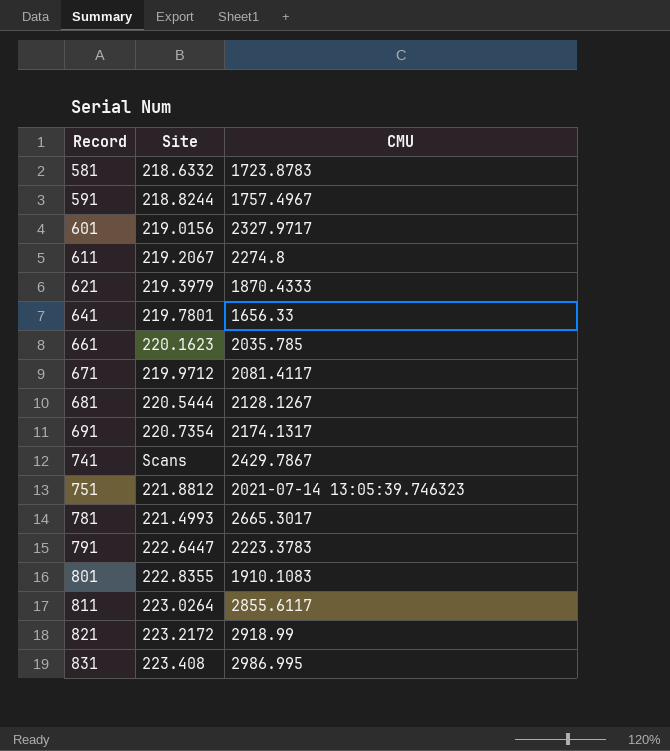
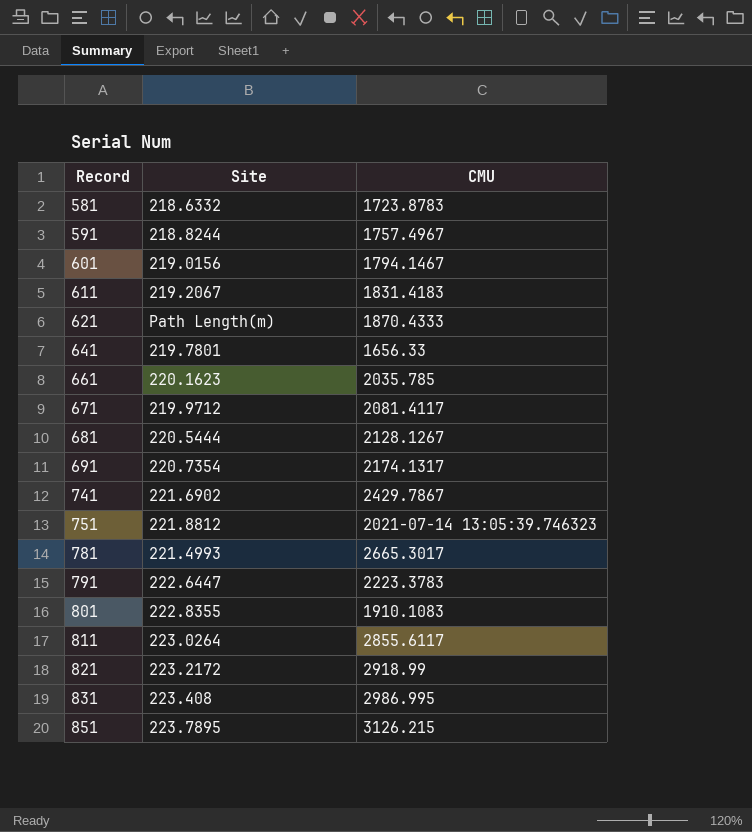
601 | CMU: 2327.9717 -> 1794.1467
611 | CMU: 2274.8 -> 1831.4183
621 | Site: 219.3979 -> Path Length(m)
741 | Site: Scans -> 221.6902
row 851: none -> 223.7895 | 3126.215

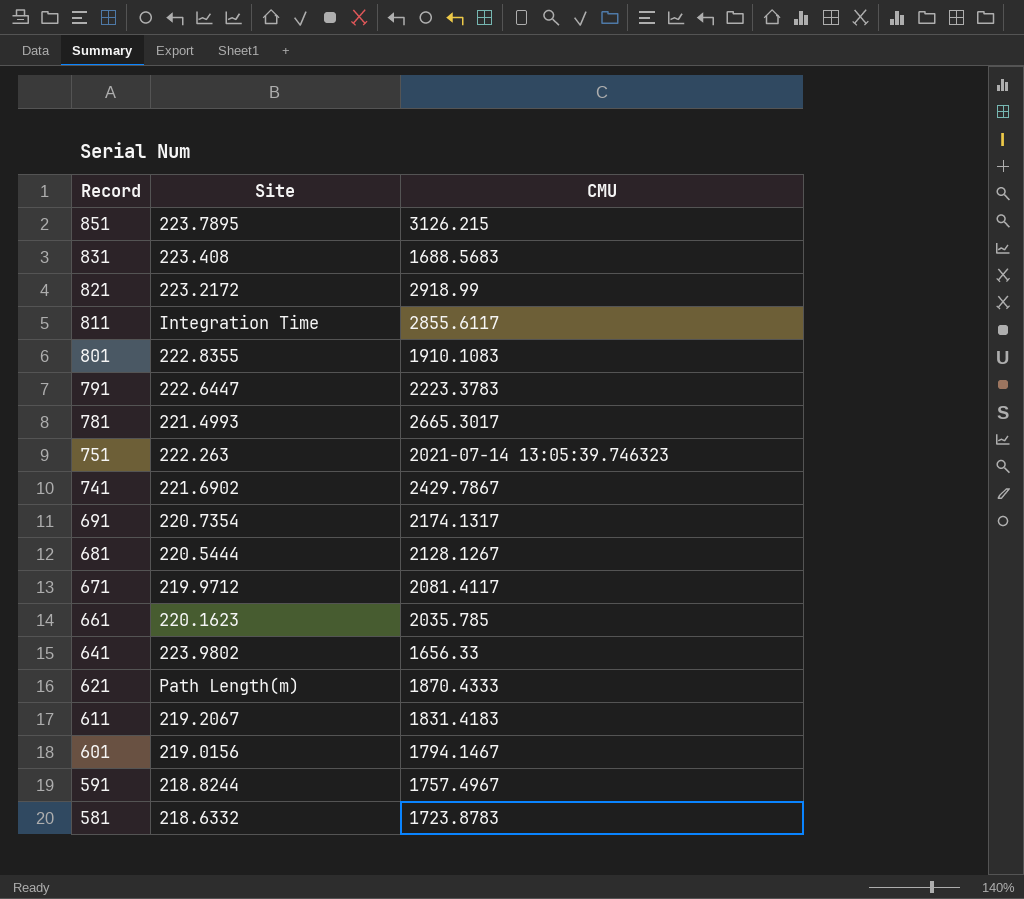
row order: Record ascending -> Record descending
831 | CMU: 2986.995 -> 1688.5683
811 | Site: 223.0264 -> Integration Time
751 | Site: 221.8812 -> 222.263
641 | Site: 219.7801 -> 223.9802

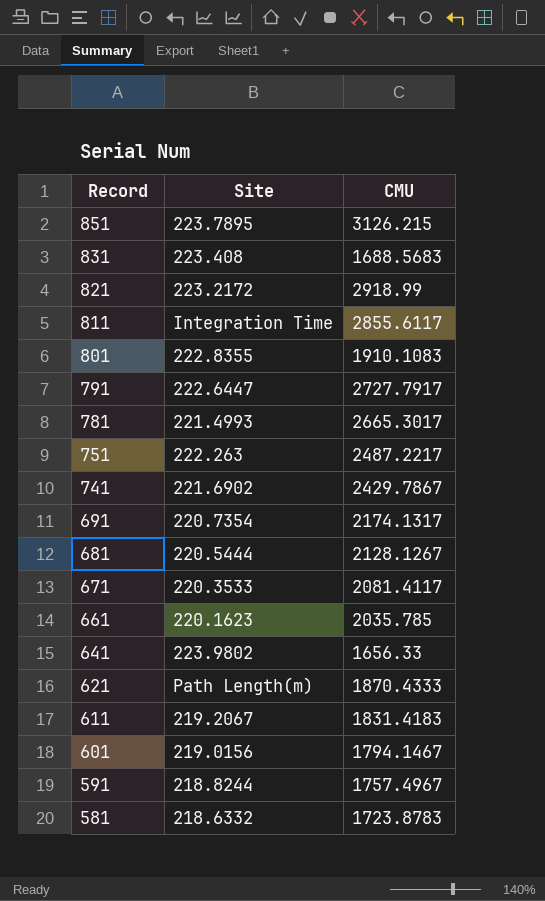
791 | CMU: 2223.3783 -> 2727.7917
751 | CMU: 2021-07-14 13:05:39.746323 -> 2487.2217
671 | Site: 219.9712 -> 220.3533

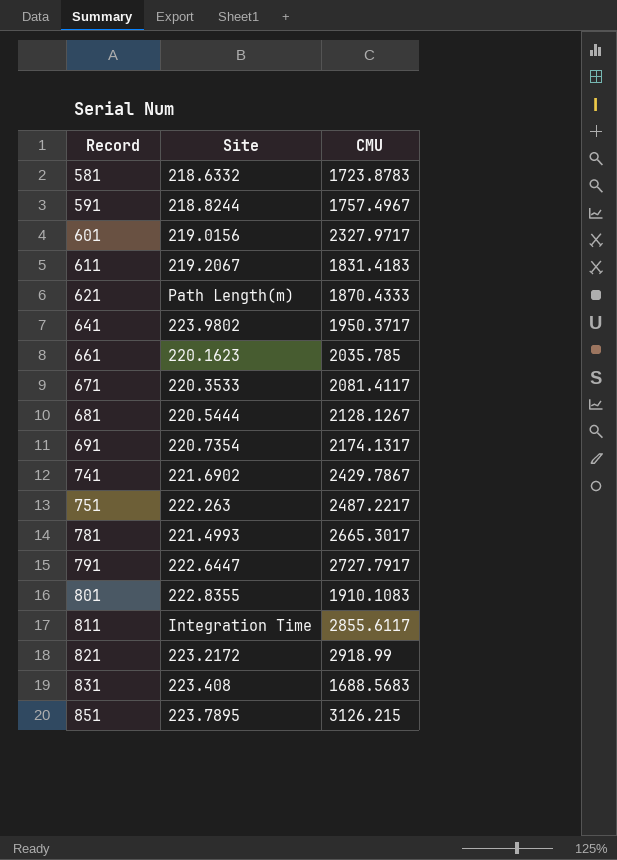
row order: Record descending -> Record ascending
601 | CMU: 1794.1467 -> 2327.9717
641 | CMU: 1656.33 -> 1950.3717

